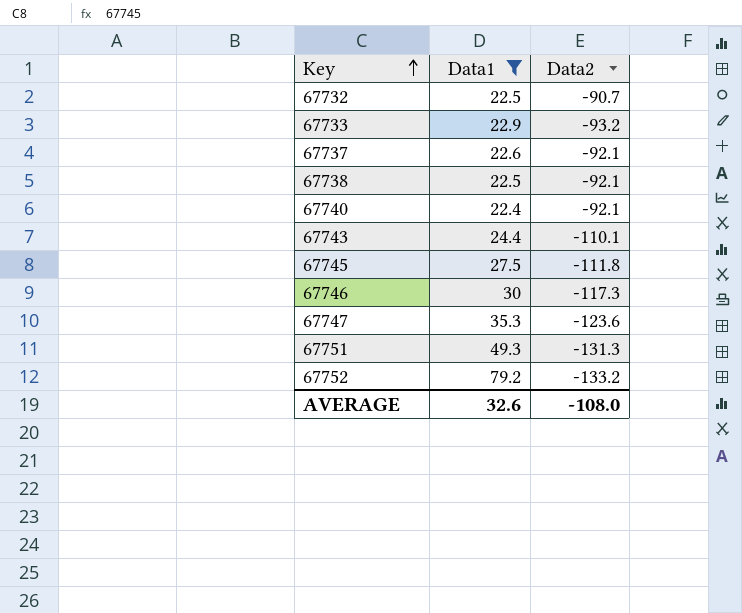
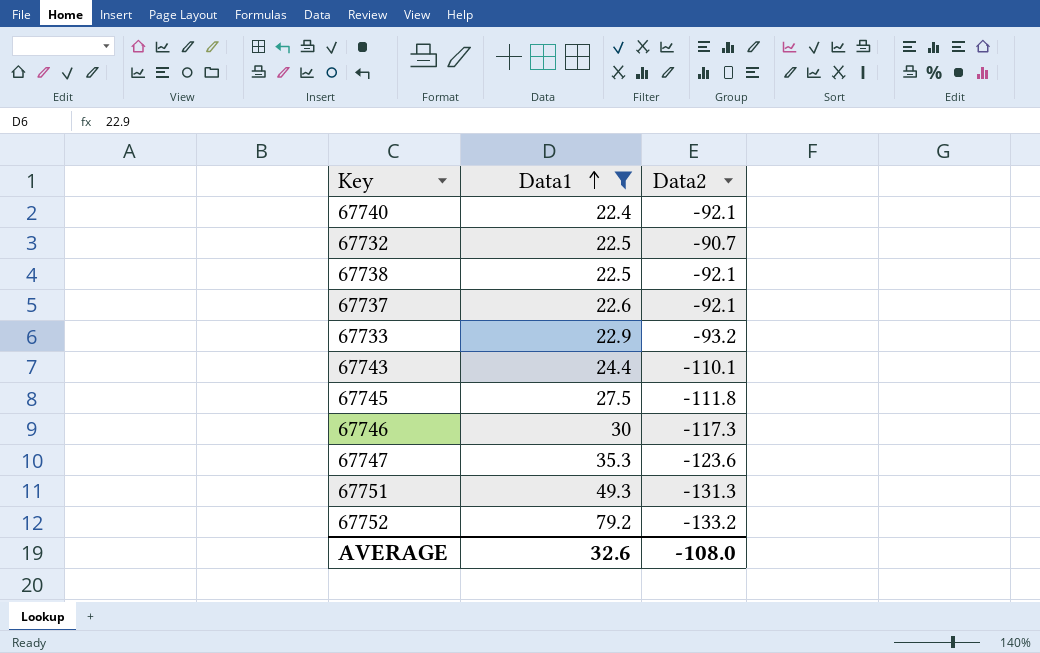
row order: Key ascending -> Data1 ascending

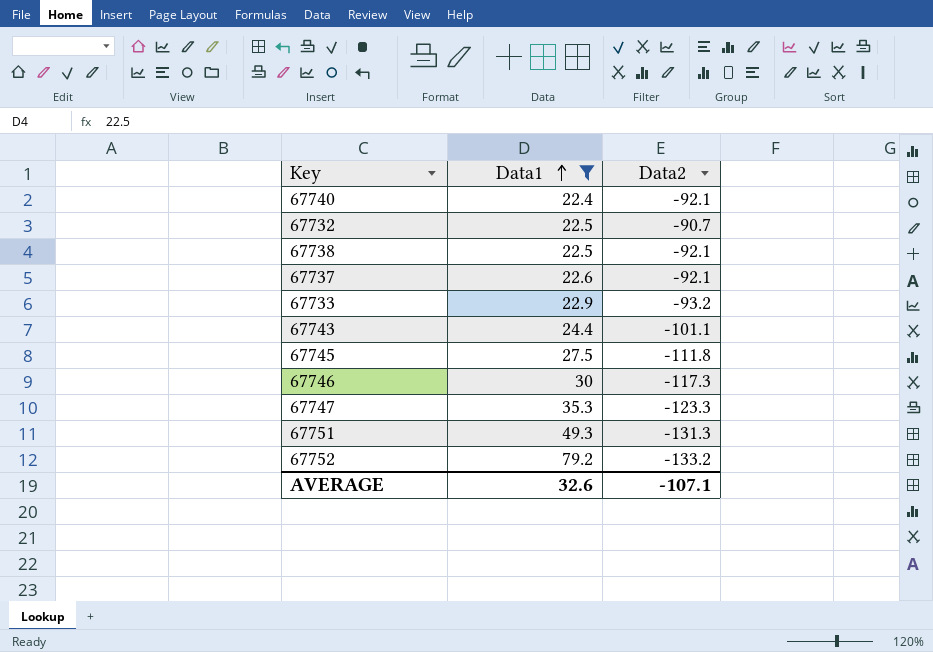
67743 | Data2: -110.1 -> -101.1
67747 | Data2: -123.6 -> -123.3
AVERAGE | Data2: -108.0 -> -107.1

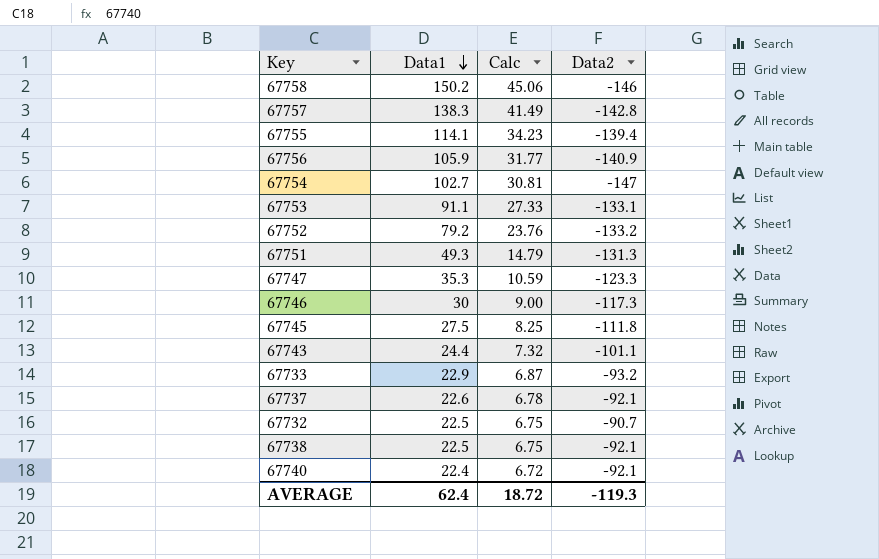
filter: Data1 <= 79.2 -> none
row order: Data1 ascending -> Data1 descending
column Calc | formula: none -> [Data1] * 0.3
AVERAGE | Data1: 32.6 -> 62.4
AVERAGE | Data2: -107.1 -> -119.3

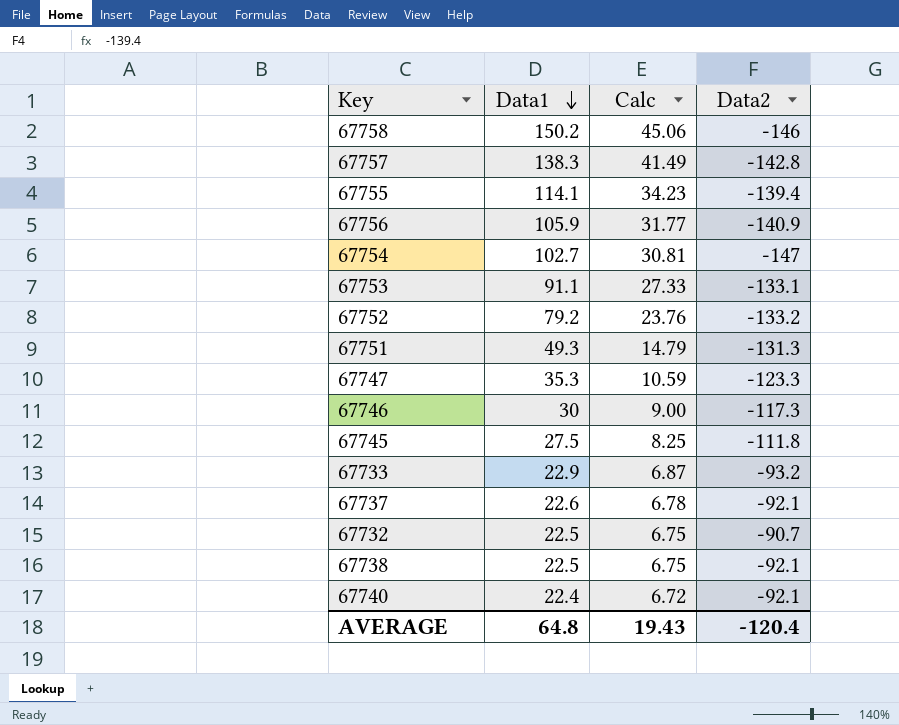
row 67743: 24.4 | 7.32 | -101.1 -> none
AVERAGE | Data1: 62.4 -> 64.8
AVERAGE | Calc: 18.72 -> 19.43
AVERAGE | Data2: -119.3 -> -120.4

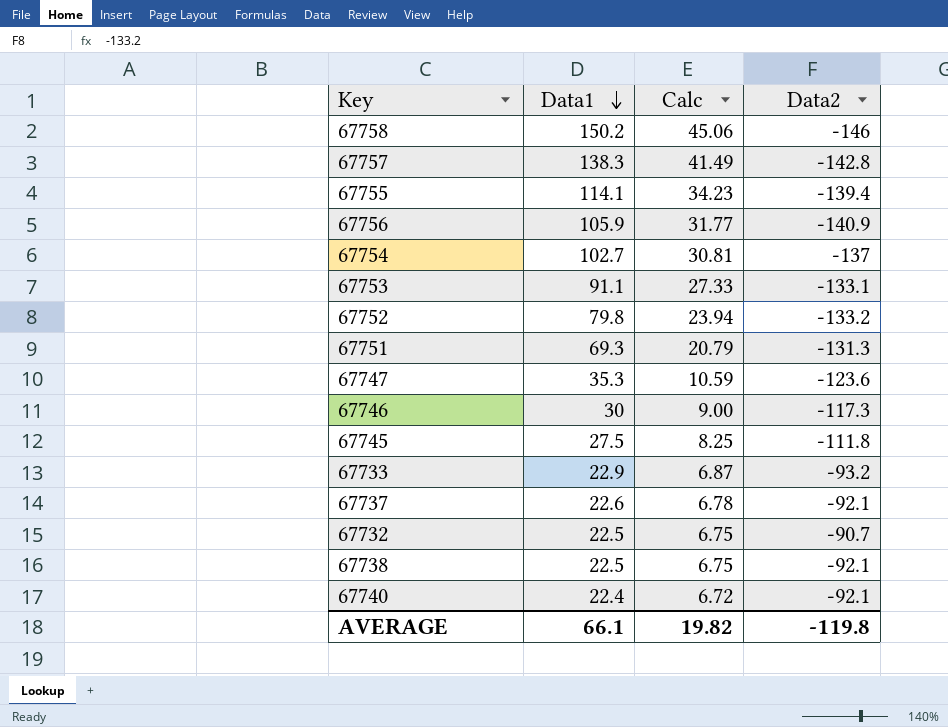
67754 | Data2: -147 -> -137
67752 | Data1: 79.2 -> 79.8
67752 | Calc: 23.76 -> 23.94
67751 | Data1: 49.3 -> 69.3
67751 | Calc: 14.79 -> 20.79
67747 | Data2: -123.3 -> -123.6
AVERAGE | Data1: 64.8 -> 66.1
AVERAGE | Calc: 19.43 -> 19.82
AVERAGE | Data2: -120.4 -> -119.8

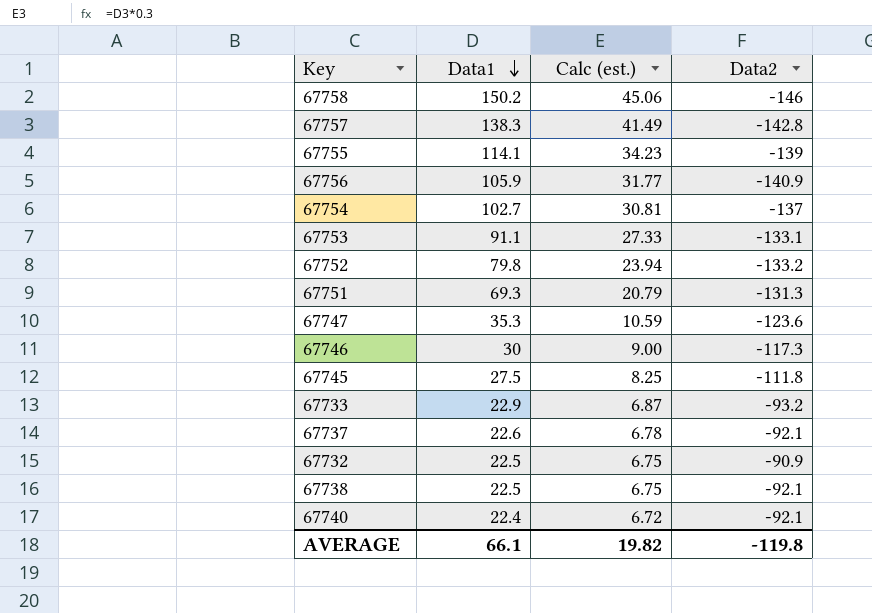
column name: Calc -> Calc (est.)
67755 | Data2: -139.4 -> -139
67732 | Data2: -90.7 -> -90.9

